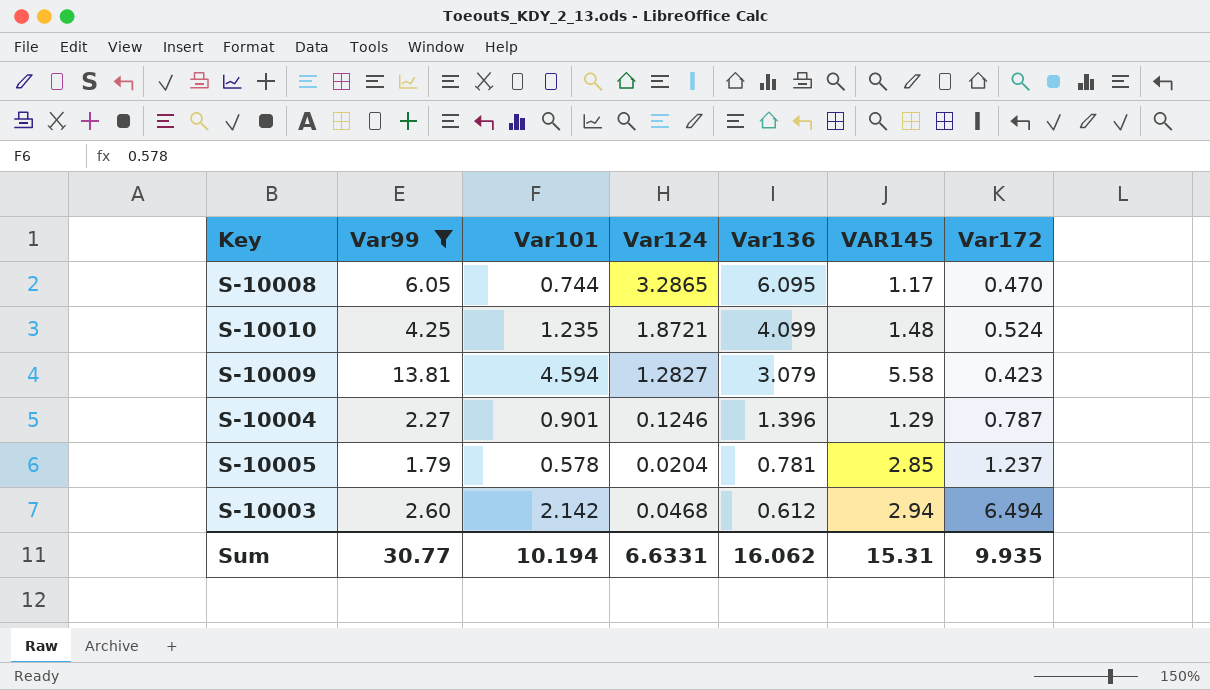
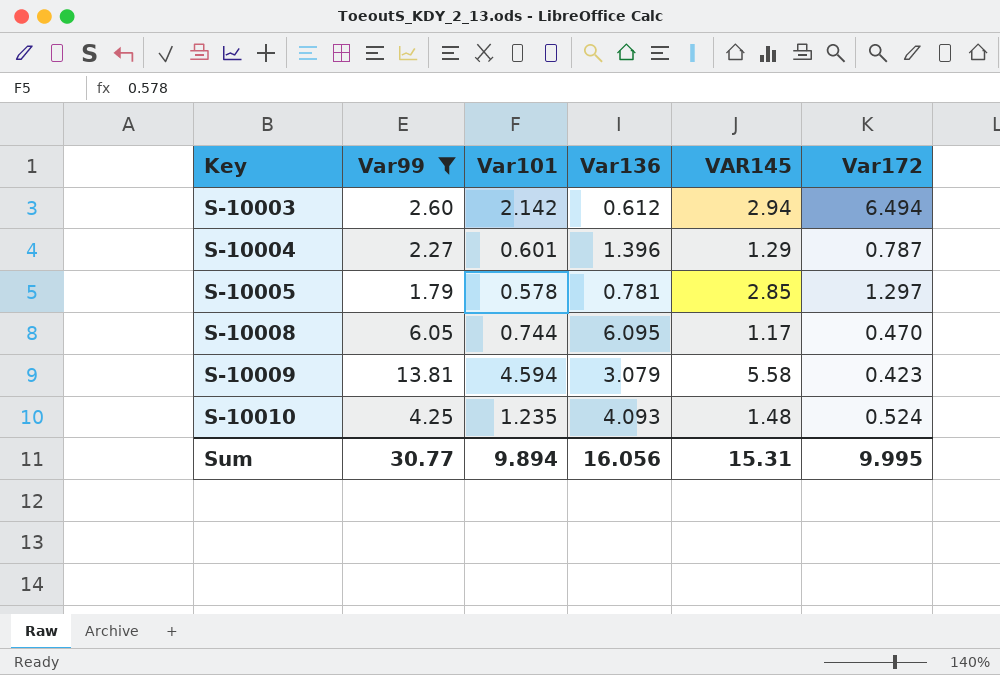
row order: Var136 descending -> Key ascending
column Var124 | position: 4 -> none
S-10004 | Var101: 0.901 -> 0.601
S-10005 | Var172: 1.237 -> 1.297
S-10010 | Var136: 4.099 -> 4.093
Sum | Var101: 10.194 -> 9.894
Sum | Var136: 16.062 -> 16.056
Sum | Var172: 9.935 -> 9.995

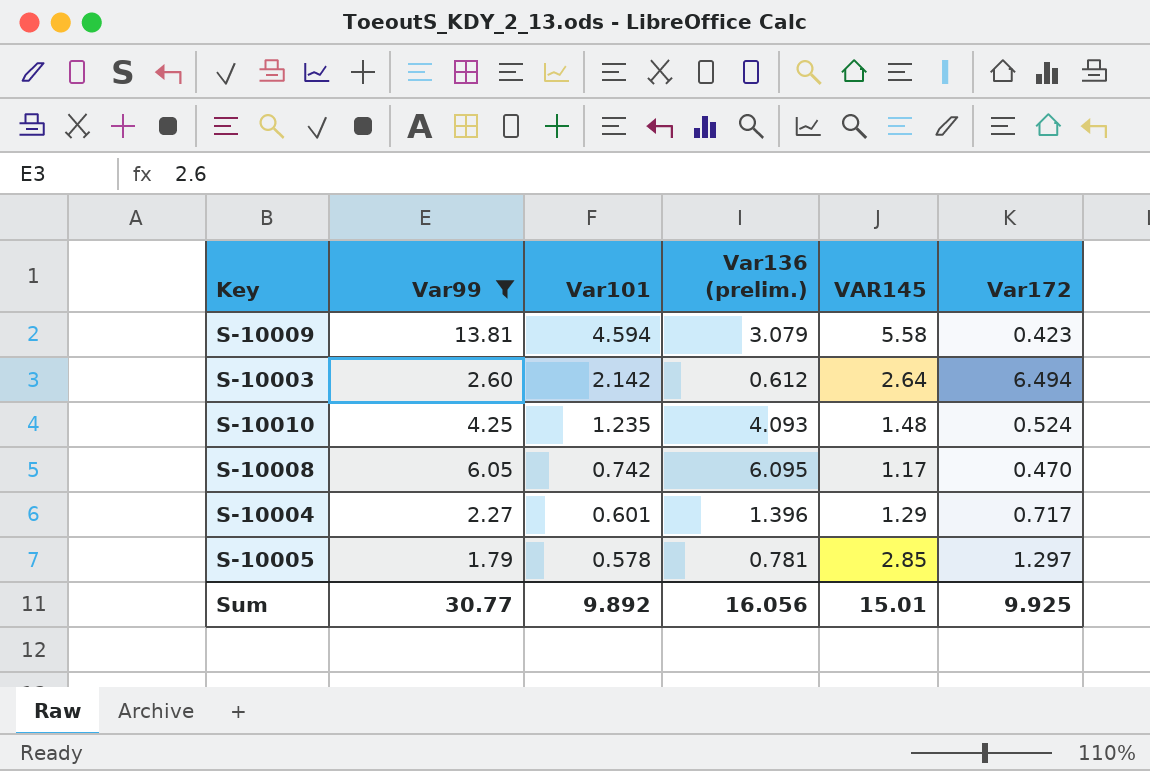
row order: Key ascending -> Var101 descending
column name: Var136 -> Var136 (prelim.)
S-10003 | VAR145: 2.94 -> 2.64
S-10008 | Var101: 0.744 -> 0.742
S-10004 | Var172: 0.787 -> 0.717
Sum | Var101: 9.894 -> 9.892
Sum | VAR145: 15.31 -> 15.01
Sum | Var172: 9.995 -> 9.925

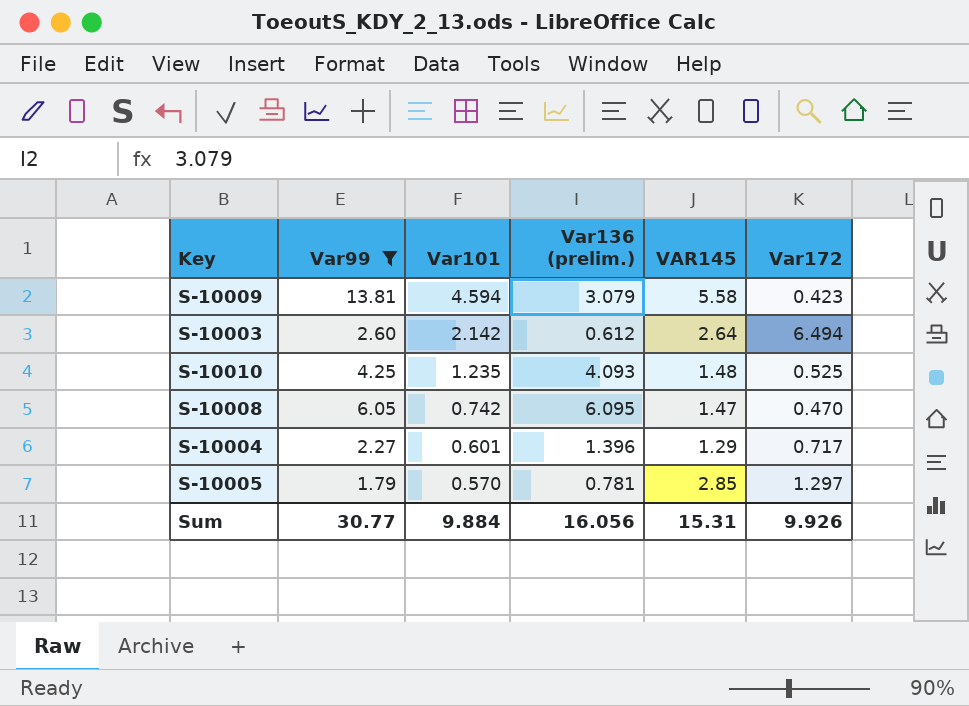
S-10010 | Var172: 0.524 -> 0.525
S-10008 | VAR145: 1.17 -> 1.47
S-10005 | Var101: 0.578 -> 0.570
Sum | Var101: 9.892 -> 9.884
Sum | VAR145: 15.01 -> 15.31
Sum | Var172: 9.925 -> 9.926

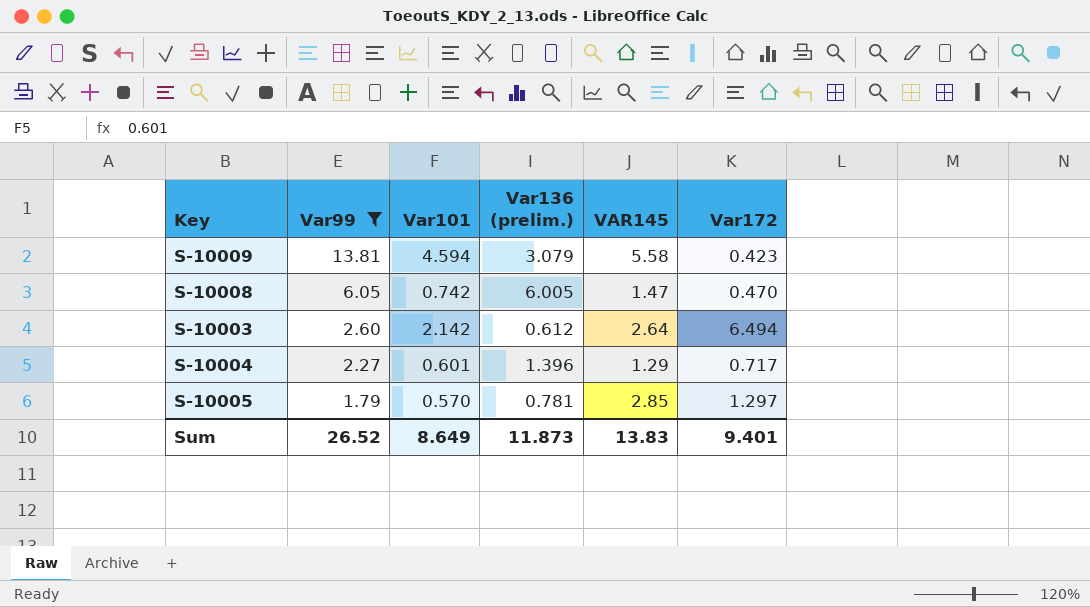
row order: Var101 descending -> Var99 descending
row S-10010: 4.25 | 1.235 | 4.093 | 1.48 | 0.525 -> none
S-10008 | Var136 (prelim.): 6.095 -> 6.005
Sum | Var99: 30.77 -> 26.52
Sum | Var101: 9.884 -> 8.649
Sum | Var136 (prelim.): 16.056 -> 11.873
Sum | VAR145: 15.31 -> 13.83
Sum | Var172: 9.926 -> 9.401

